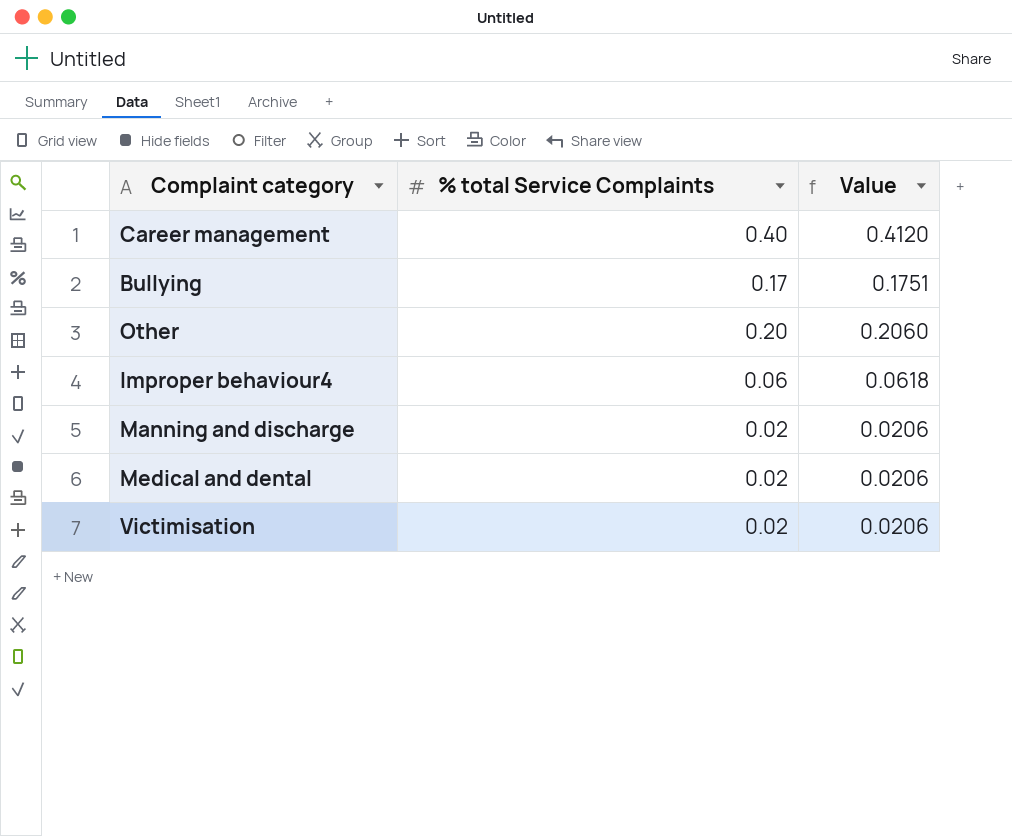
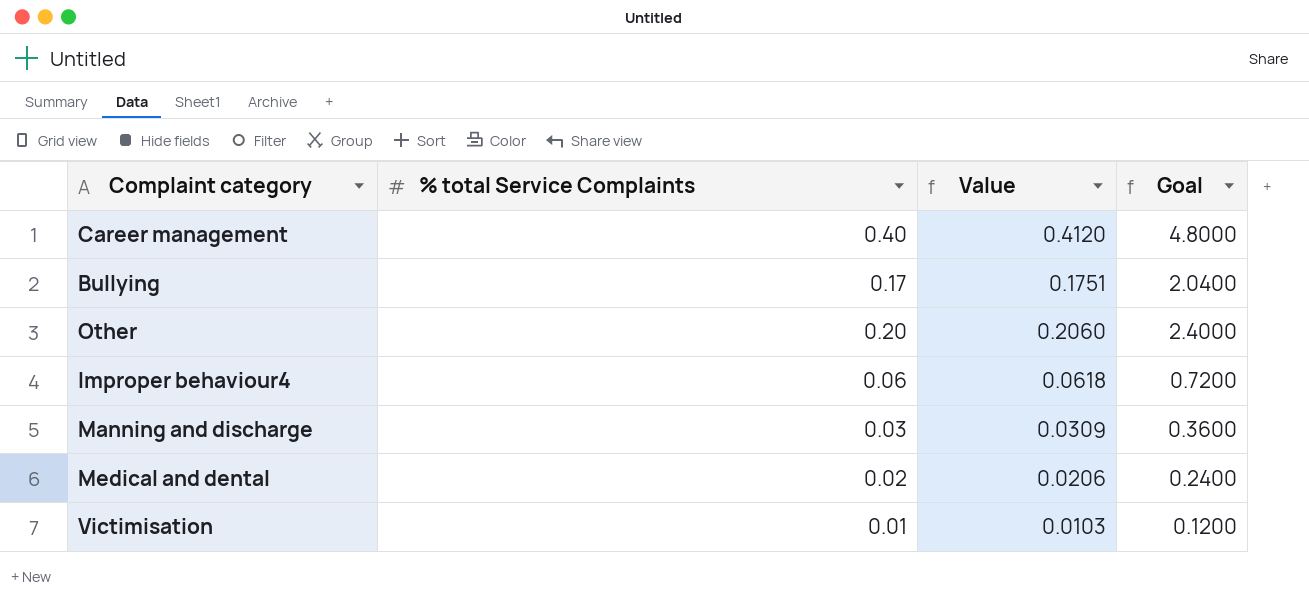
column Goal | formula: none -> [% total Service Complaints] * 12
Manning and discharge | % total Service Complaints: 0.02 -> 0.03
Manning and discharge | Value: 0.0206 -> 0.0309
Victimisation | % total Service Complaints: 0.02 -> 0.01
Victimisation | Value: 0.0206 -> 0.0103

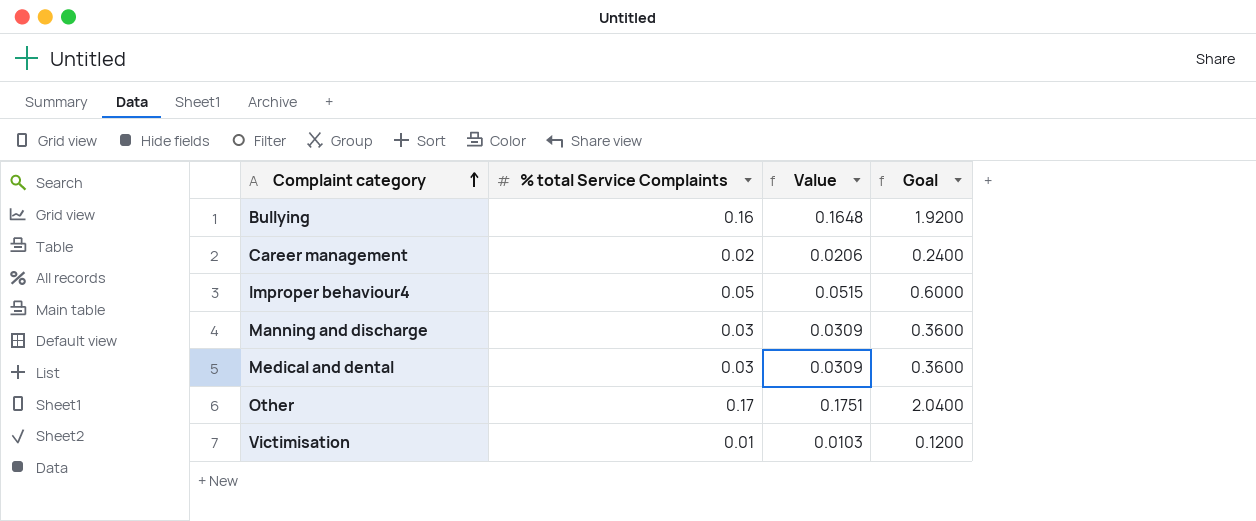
row order: none -> Complaint category ascending
Bullying | % total Service Complaints: 0.17 -> 0.16
Bullying | Value: 0.1751 -> 0.1648
Bullying | Goal: 2.0400 -> 1.9200
Career management | % total Service Complaints: 0.40 -> 0.02
Career management | Value: 0.4120 -> 0.0206
Career management | Goal: 4.8000 -> 0.2400
Improper behaviour4 | % total Service Complaints: 0.06 -> 0.05
Improper behaviour4 | Value: 0.0618 -> 0.0515
Improper behaviour4 | Goal: 0.7200 -> 0.6000
Medical and dental | % total Service Complaints: 0.02 -> 0.03
Medical and dental | Value: 0.0206 -> 0.0309
Medical and dental | Goal: 0.2400 -> 0.3600
Other | % total Service Complaints: 0.20 -> 0.17
Other | Value: 0.2060 -> 0.1751
Other | Goal: 2.4000 -> 2.0400

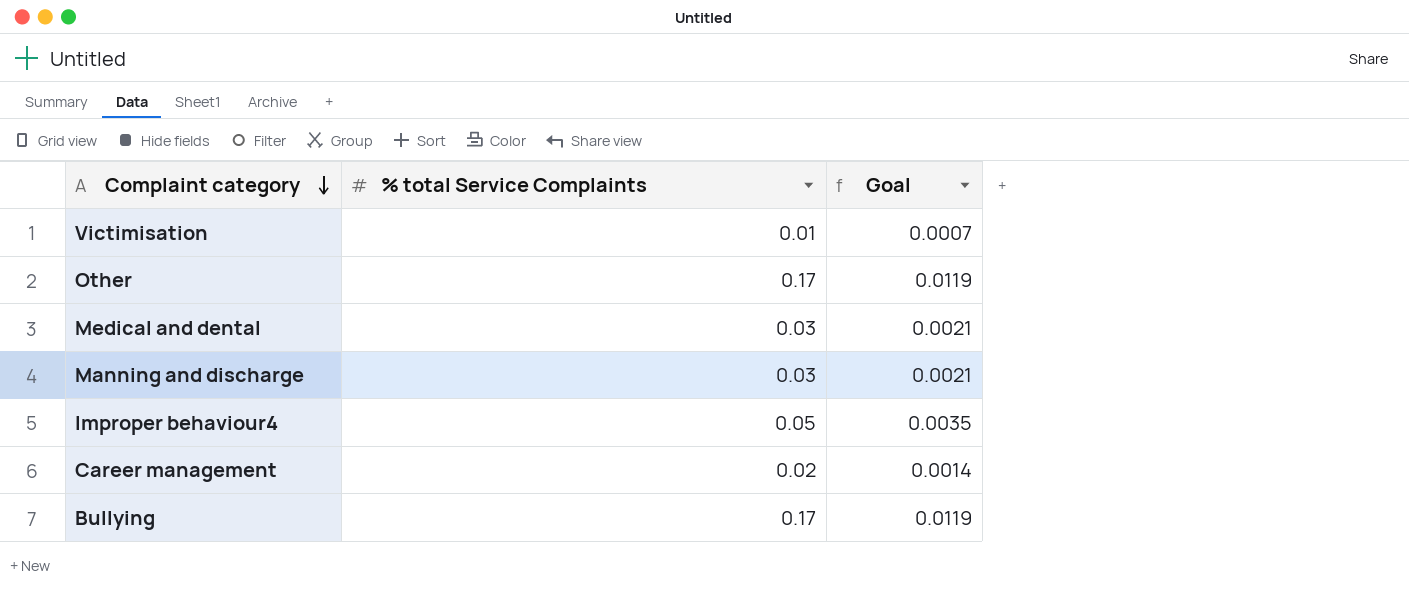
row order: Complaint category ascending -> Complaint category descending
column Value | formula: [% total Service Complaints] * 1.03 -> none
column Goal | formula: [% total Service Complaints] * 12 -> [% total Service Complaints] * 0.07
Bullying | % total Service Complaints: 0.16 -> 0.17

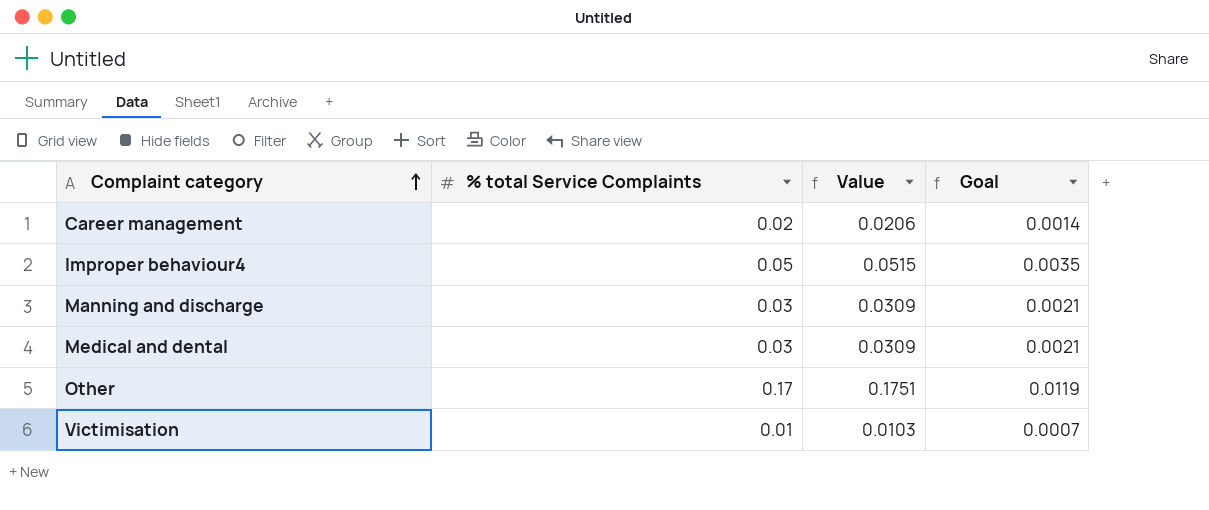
row order: Complaint category descending -> Complaint category ascending
column Value | formula: none -> [% total Service Complaints] * 1.03
row Bullying: 0.17 | 0.0119 -> none

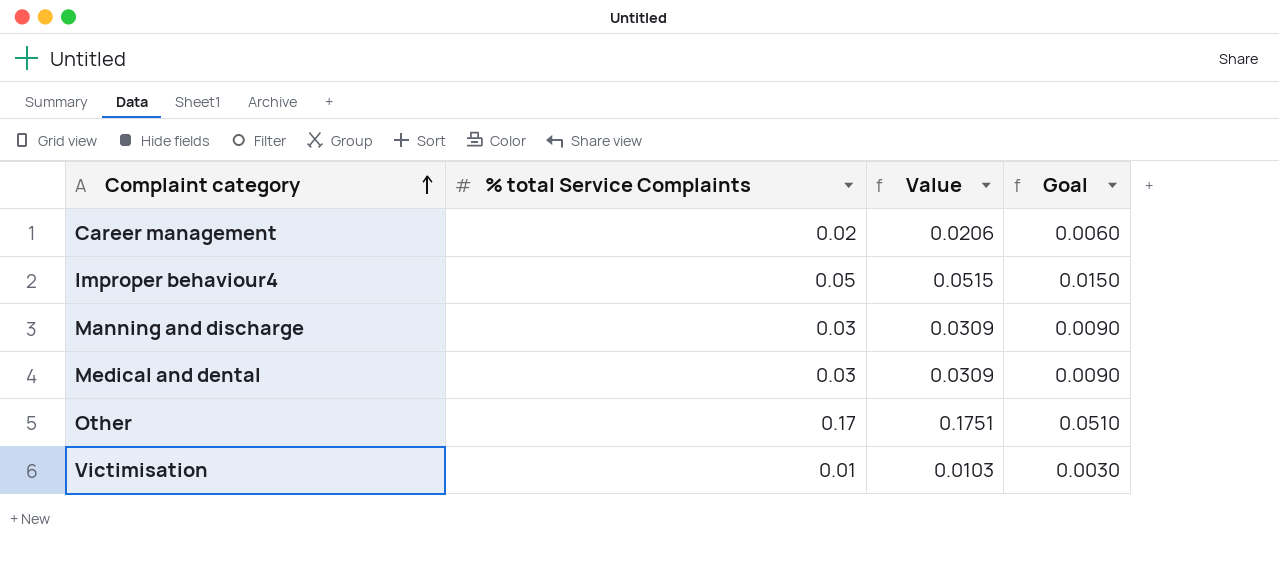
column Goal | formula: [% total Service Complaints] * 0.07 -> [% total Service Complaints] * 0.3

